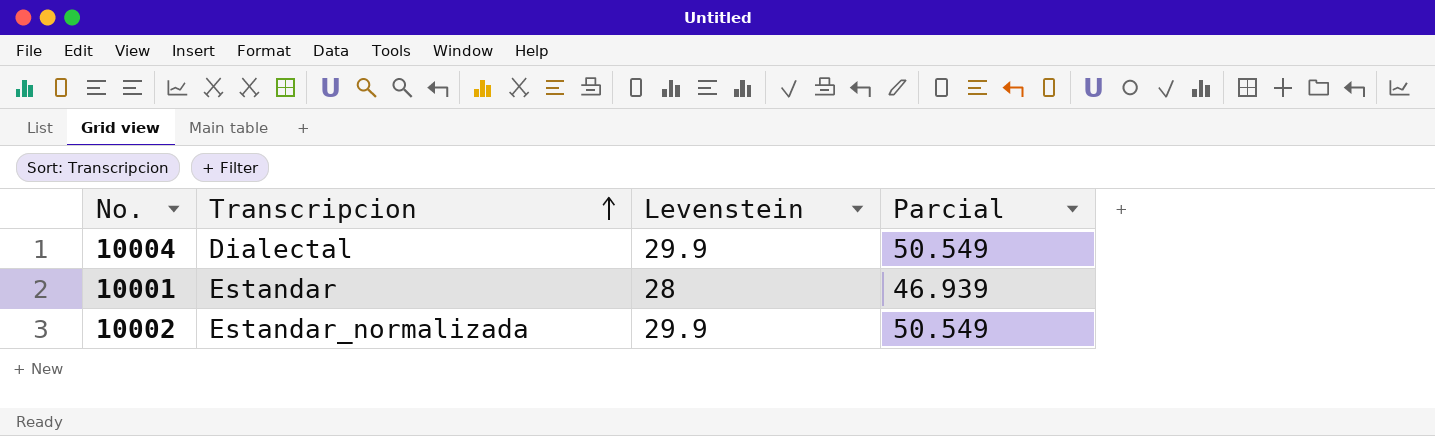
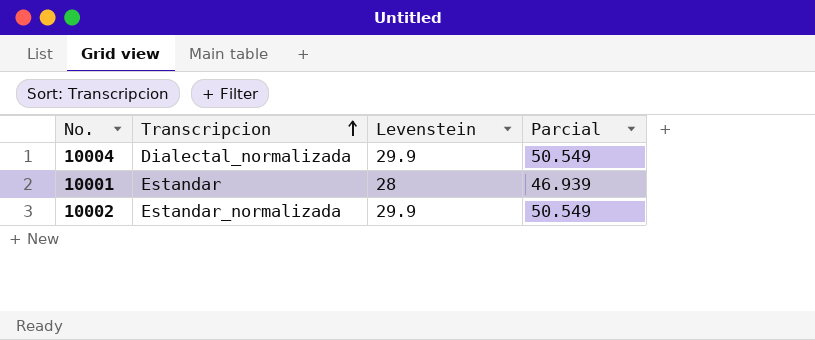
10004 | Transcripcion: Dialectal -> Dialectal_normalizada

